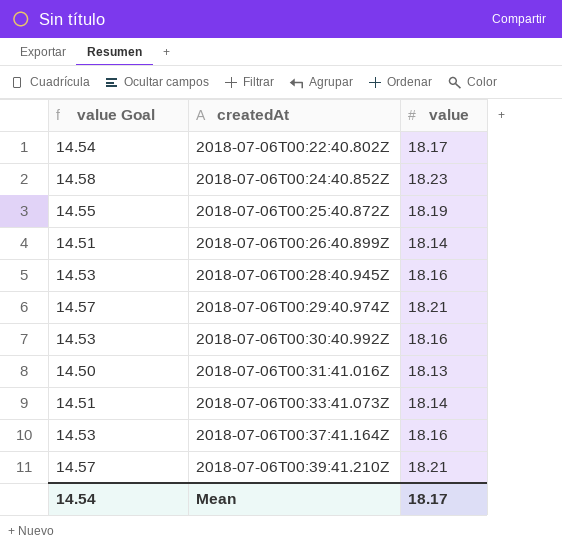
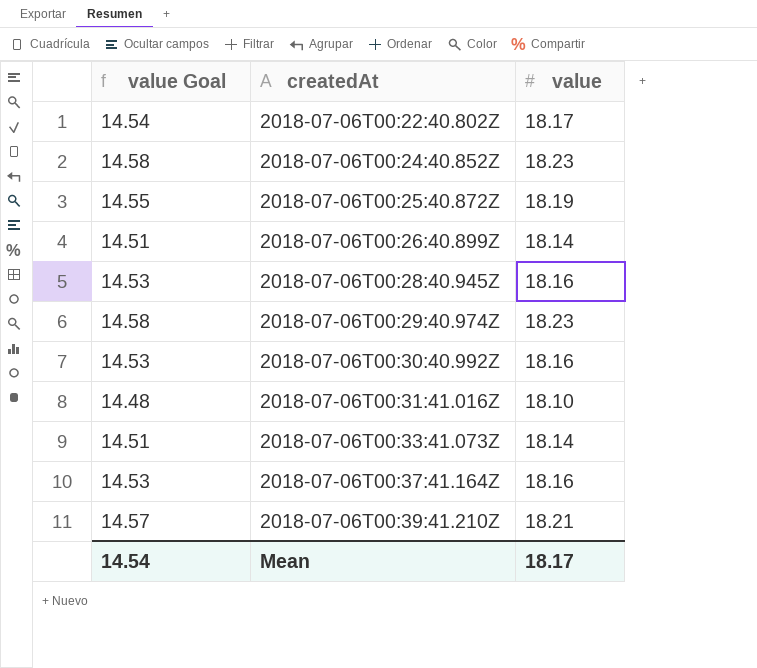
2018-07-06T00:29:40.974Z | value Goal: 14.57 -> 14.58
2018-07-06T00:29:40.974Z | value: 18.21 -> 18.23
2018-07-06T00:31:41.016Z | value Goal: 14.50 -> 14.48
2018-07-06T00:31:41.016Z | value: 18.13 -> 18.10

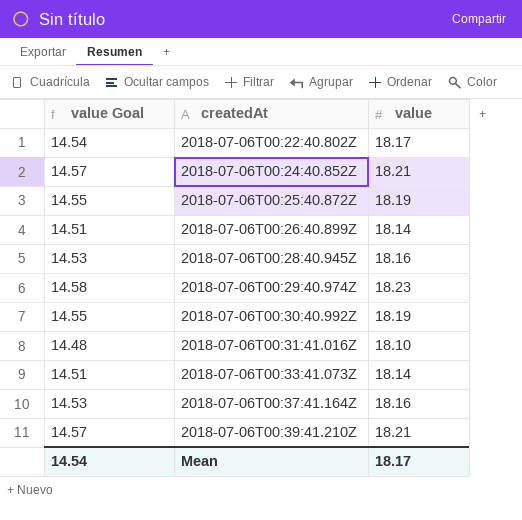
2018-07-06T00:24:40.852Z | value Goal: 14.58 -> 14.57
2018-07-06T00:24:40.852Z | value: 18.23 -> 18.21
2018-07-06T00:30:40.992Z | value Goal: 14.53 -> 14.55
2018-07-06T00:30:40.992Z | value: 18.16 -> 18.19

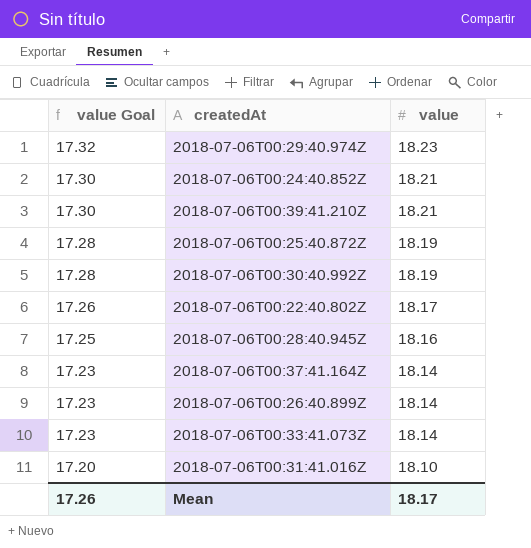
row order: createdAt ascending -> value Goal descending
column value Goal | formula: [value] * 0.8 -> [value] * 0.95
2018-07-06T00:37:41.164Z | value: 18.16 -> 18.14
Mean | value Goal: 14.54 -> 17.26

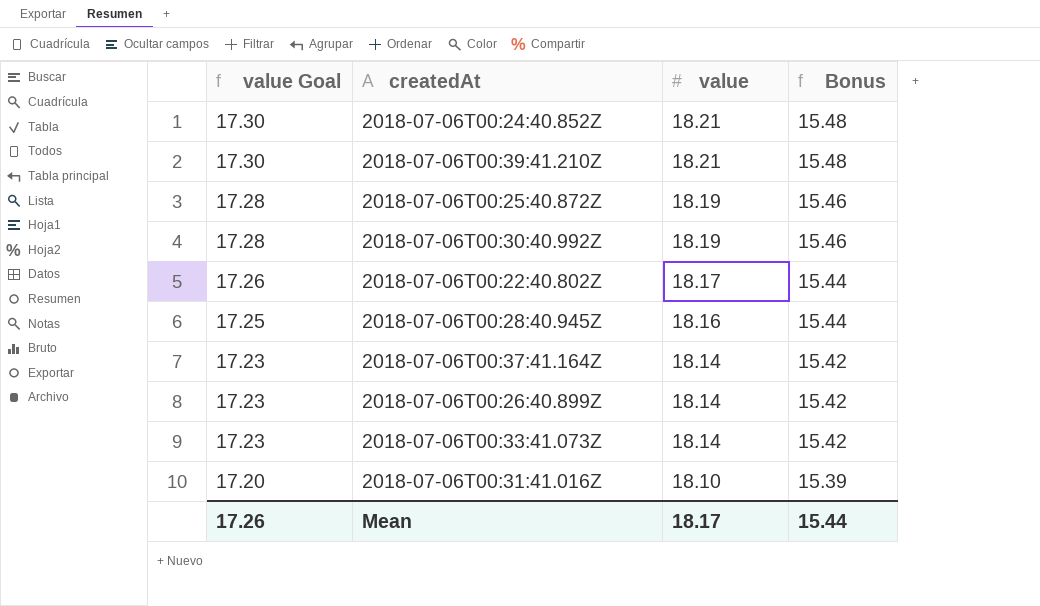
column Bonus | formula: none -> [value] * 0.85
row 2018-07-06T00:29:40.974Z: 17.32 | 18.23 -> none

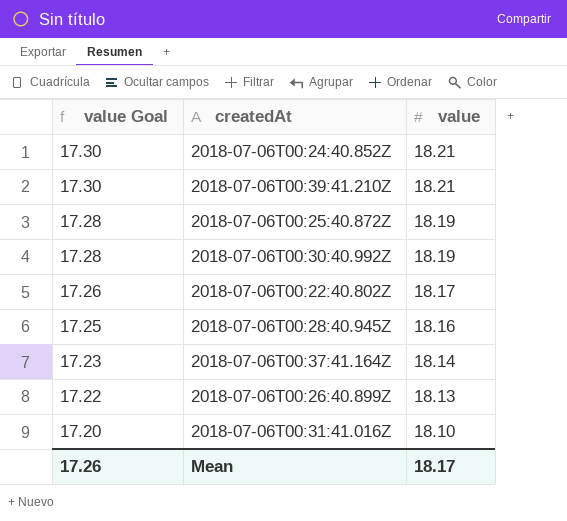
column Bonus | formula: [value] * 0.85 -> none
row 2018-07-06T00:33:41.073Z: 17.23 | 18.14 | 15.42 -> none
2018-07-06T00:26:40.899Z | value Goal: 17.23 -> 17.22
2018-07-06T00:26:40.899Z | value: 18.14 -> 18.13

